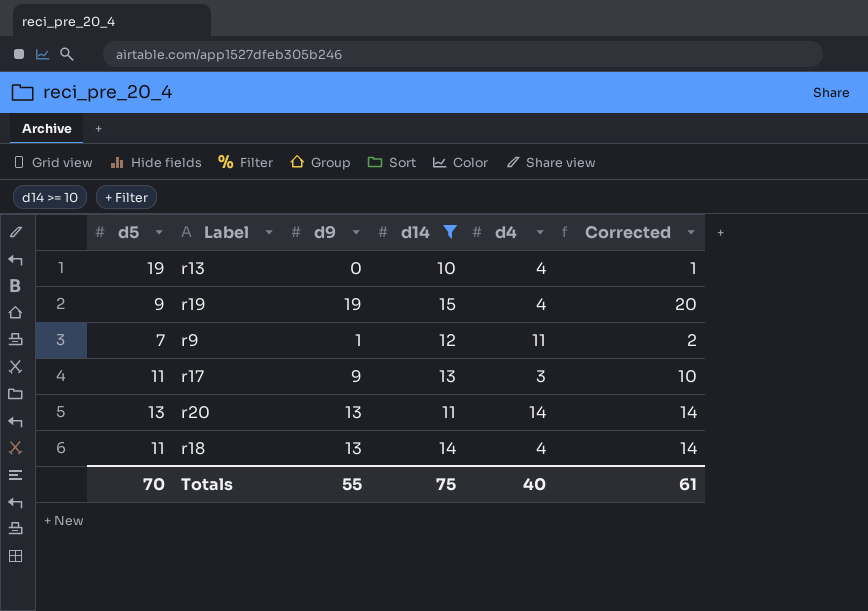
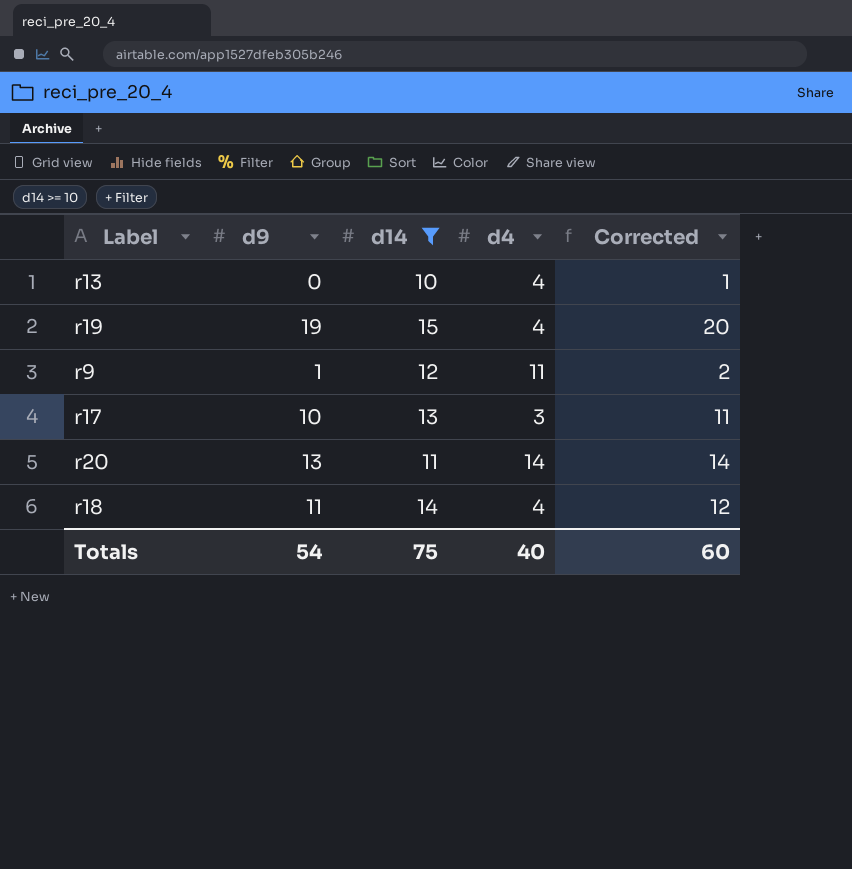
column d5 | position: 1 -> none
r17 | d9: 9 -> 10
r17 | Corrected: 10 -> 11
r18 | d9: 13 -> 11
r18 | Corrected: 14 -> 12
Totals | d9: 55 -> 54
Totals | Corrected: 61 -> 60

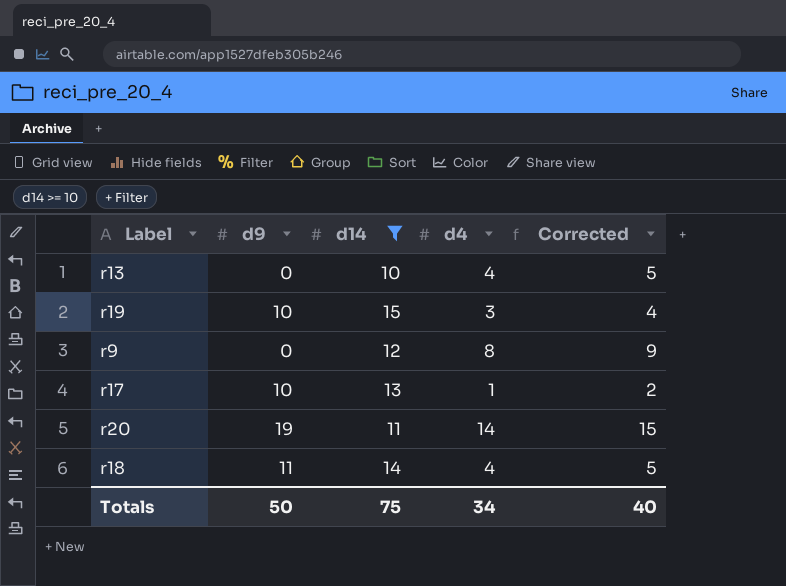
column Corrected | formula: [d9] + 1 -> [d4] + 1
r19 | d9: 19 -> 10
r19 | d4: 4 -> 3
r9 | d9: 1 -> 0
r9 | d4: 11 -> 8
r17 | d4: 3 -> 1
r20 | d9: 13 -> 19
Totals | d9: 54 -> 50
Totals | d4: 40 -> 34
Totals | Corrected: 60 -> 40

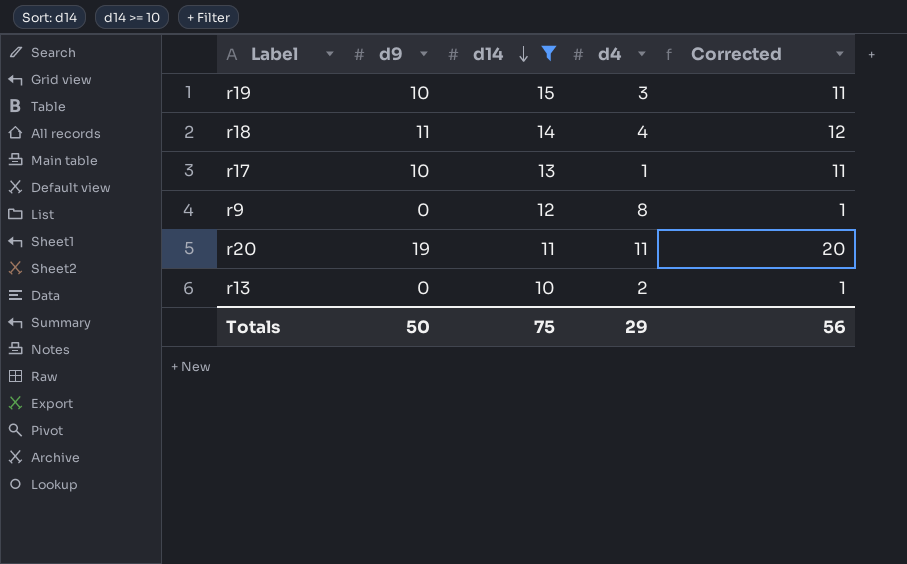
row order: none -> d14 descending
column Corrected | formula: [d4] + 1 -> [d9] + 1
r20 | d4: 14 -> 11
r13 | d4: 4 -> 2
Totals | d4: 34 -> 29
Totals | Corrected: 40 -> 56

